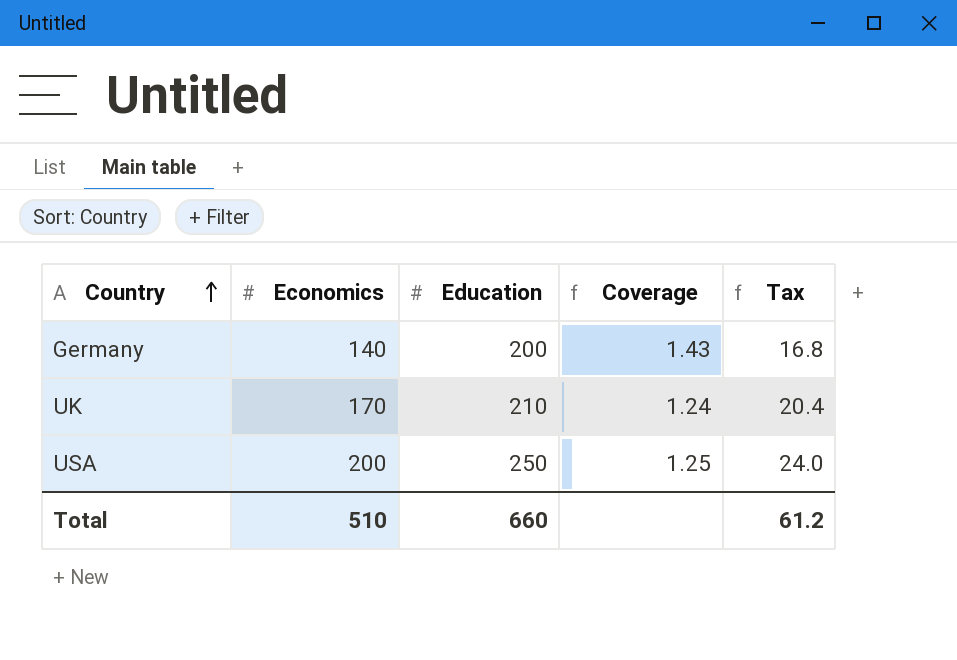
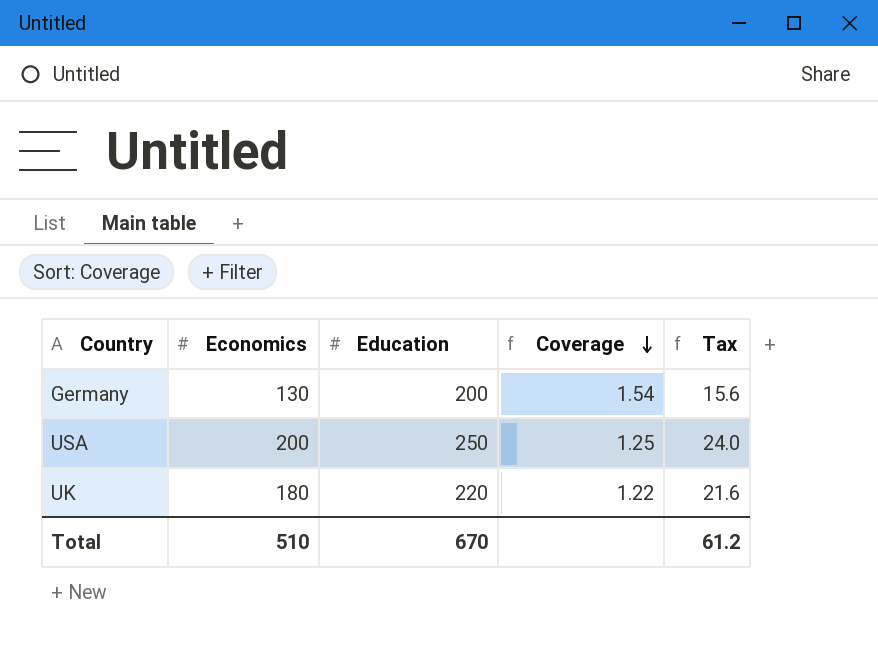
row order: Country ascending -> Coverage descending
Germany | Economics: 140 -> 130
Germany | Coverage: 1.43 -> 1.54
Germany | Tax: 16.8 -> 15.6
UK | Economics: 170 -> 180
UK | Education: 210 -> 220
UK | Coverage: 1.24 -> 1.22
UK | Tax: 20.4 -> 21.6
Total | Education: 660 -> 670

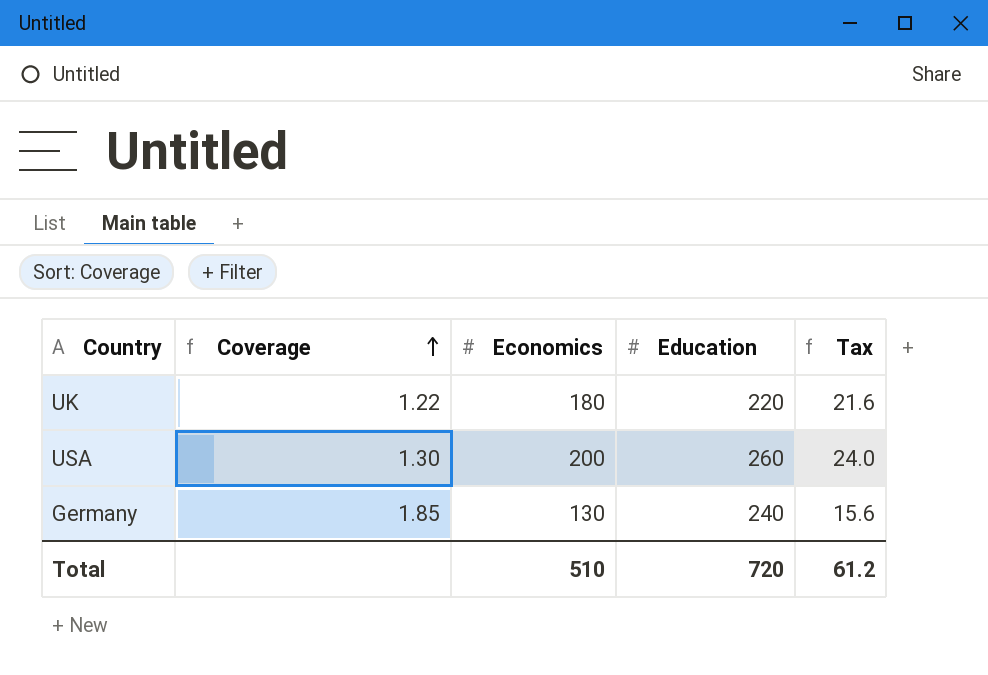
row order: Coverage descending -> Coverage ascending
column Coverage | position: 4 -> 2
USA | Coverage: 1.25 -> 1.30
USA | Education: 250 -> 260
Germany | Coverage: 1.54 -> 1.85
Germany | Education: 200 -> 240
Total | Education: 670 -> 720

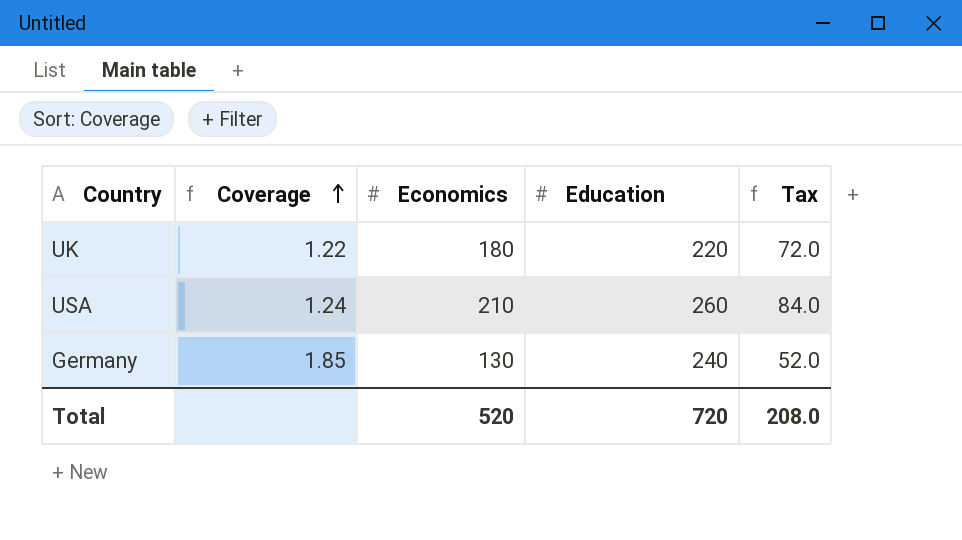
column Tax | formula: [Economics] * 0.12 -> [Economics] * 0.4
USA | Coverage: 1.30 -> 1.24
USA | Economics: 200 -> 210
Total | Economics: 510 -> 520
Total | Tax: 61.2 -> 208.0

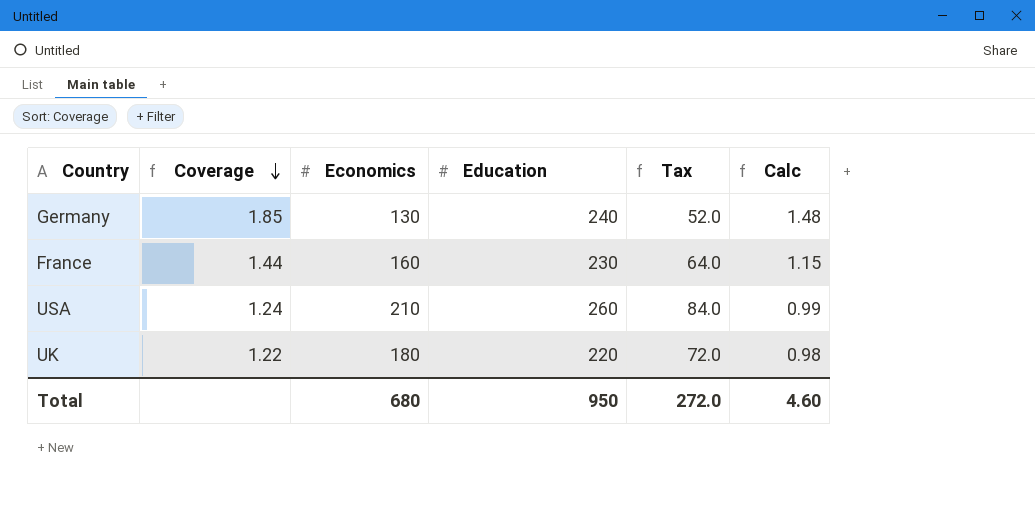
row order: Coverage ascending -> Coverage descending
column Calc | formula: none -> [Coverage] * 0.8
row France: none -> 1.44 | 160 | 230 | 64.0 | 1.15
Total | Economics: 520 -> 680
Total | Education: 720 -> 950
Total | Tax: 208.0 -> 272.0

